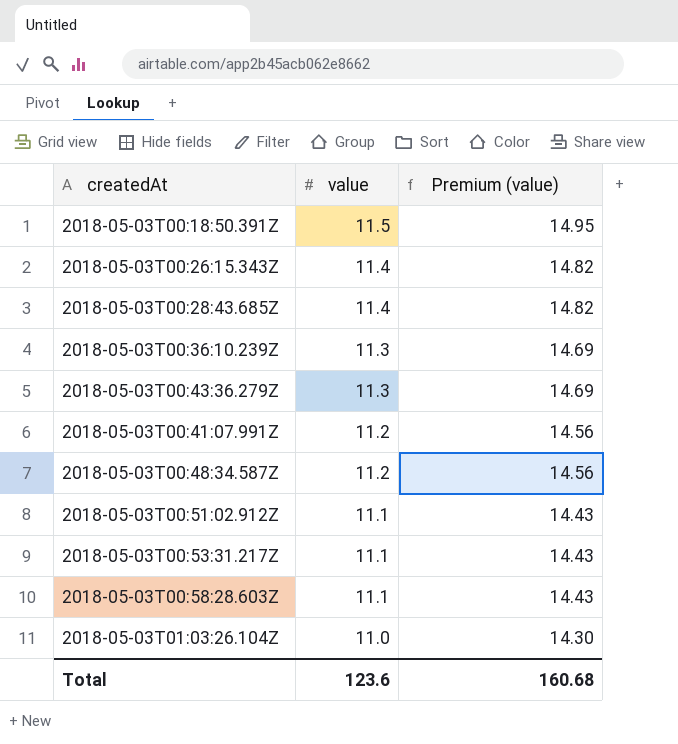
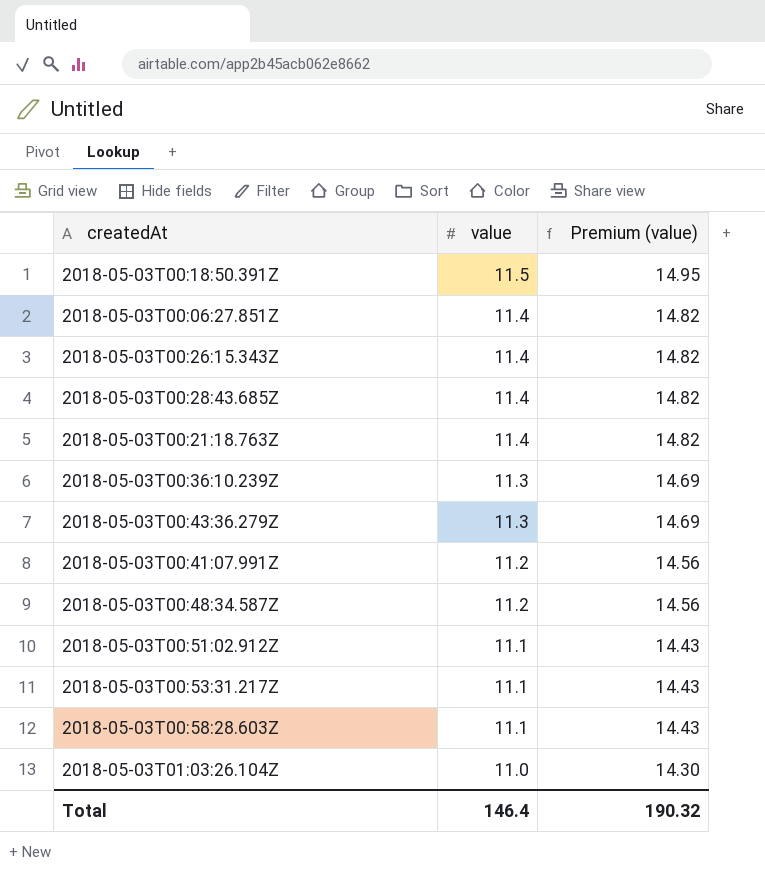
row 2018-05-03T00:06:27.851Z: none -> 11.4 | 14.82
row 2018-05-03T00:21:18.763Z: none -> 11.4 | 14.82
Total | value: 123.6 -> 146.4
Total | Premium (value): 160.68 -> 190.32

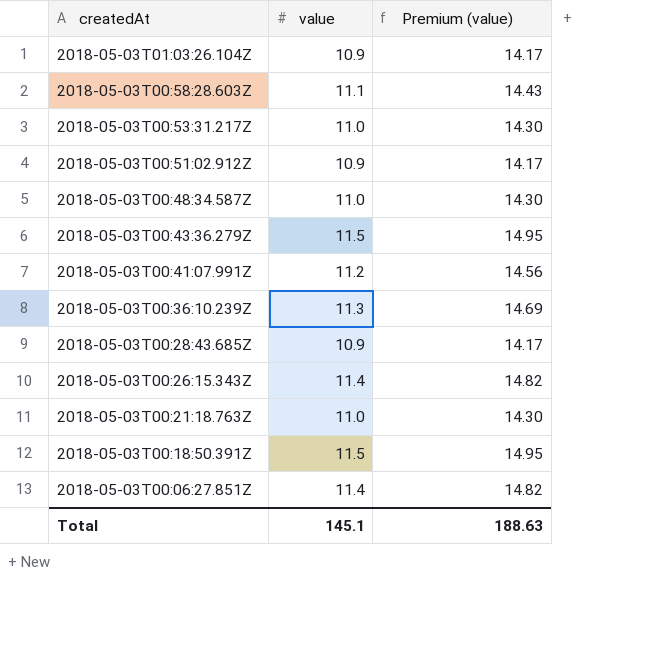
row order: value descending -> createdAt descending
2018-05-03T01:03:26.104Z | value: 11.0 -> 10.9
2018-05-03T01:03:26.104Z | Premium (value): 14.30 -> 14.17
2018-05-03T00:53:31.217Z | value: 11.1 -> 11.0
2018-05-03T00:53:31.217Z | Premium (value): 14.43 -> 14.30
2018-05-03T00:51:02.912Z | value: 11.1 -> 10.9
2018-05-03T00:51:02.912Z | Premium (value): 14.43 -> 14.17
2018-05-03T00:48:34.587Z | value: 11.2 -> 11.0
2018-05-03T00:48:34.587Z | Premium (value): 14.56 -> 14.30
2018-05-03T00:43:36.279Z | value: 11.3 -> 11.5
2018-05-03T00:43:36.279Z | Premium (value): 14.69 -> 14.95
2018-05-03T00:28:43.685Z | value: 11.4 -> 10.9
2018-05-03T00:28:43.685Z | Premium (value): 14.82 -> 14.17
2018-05-03T00:21:18.763Z | value: 11.4 -> 11.0
2018-05-03T00:21:18.763Z | Premium (value): 14.82 -> 14.30
Total | value: 146.4 -> 145.1
Total | Premium (value): 190.32 -> 188.63

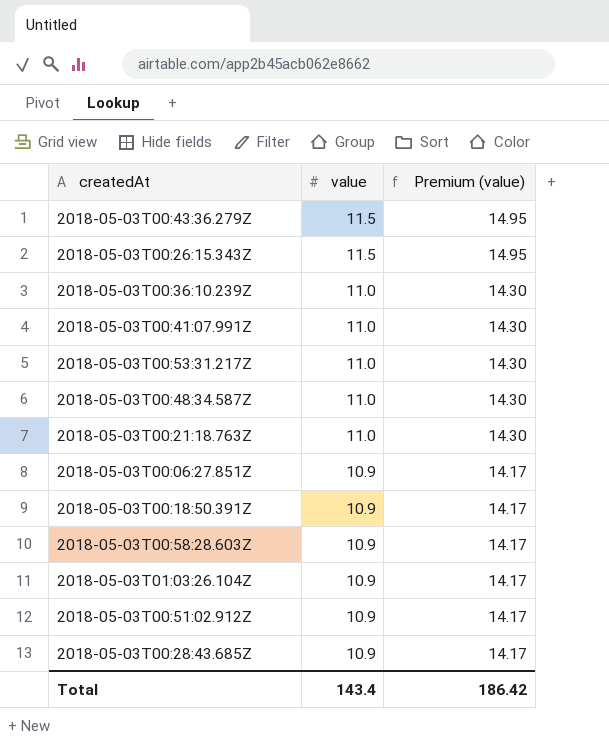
row order: createdAt descending -> value descending
2018-05-03T00:26:15.343Z | value: 11.4 -> 11.5
2018-05-03T00:26:15.343Z | Premium (value): 14.82 -> 14.95
2018-05-03T00:36:10.239Z | value: 11.3 -> 11.0
2018-05-03T00:36:10.239Z | Premium (value): 14.69 -> 14.30
2018-05-03T00:41:07.991Z | value: 11.2 -> 11.0
2018-05-03T00:41:07.991Z | Premium (value): 14.56 -> 14.30
2018-05-03T00:06:27.851Z | value: 11.4 -> 10.9
2018-05-03T00:06:27.851Z | Premium (value): 14.82 -> 14.17
2018-05-03T00:18:50.391Z | value: 11.5 -> 10.9
2018-05-03T00:18:50.391Z | Premium (value): 14.95 -> 14.17
2018-05-03T00:58:28.603Z | value: 11.1 -> 10.9
2018-05-03T00:58:28.603Z | Premium (value): 14.43 -> 14.17
Total | value: 145.1 -> 143.4
Total | Premium (value): 188.63 -> 186.42

